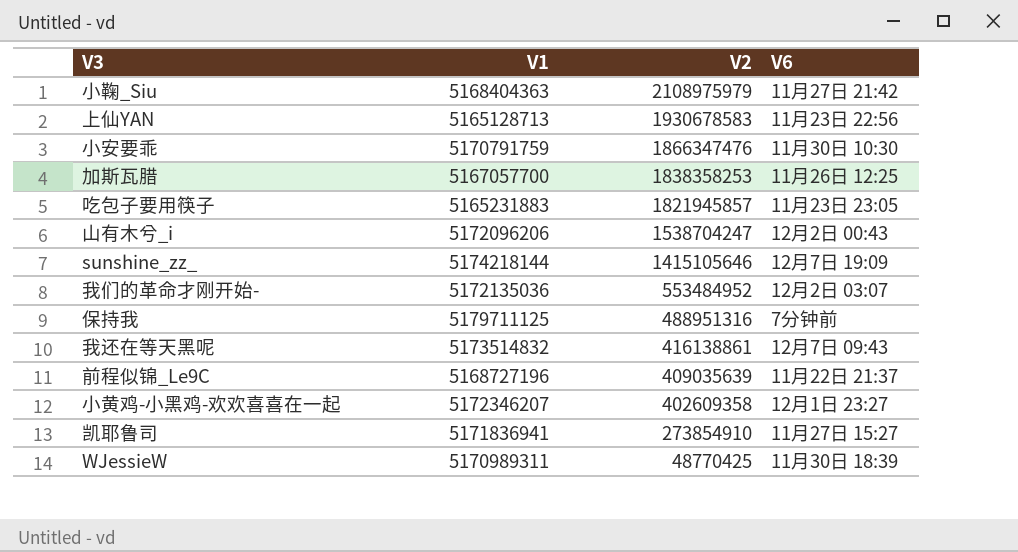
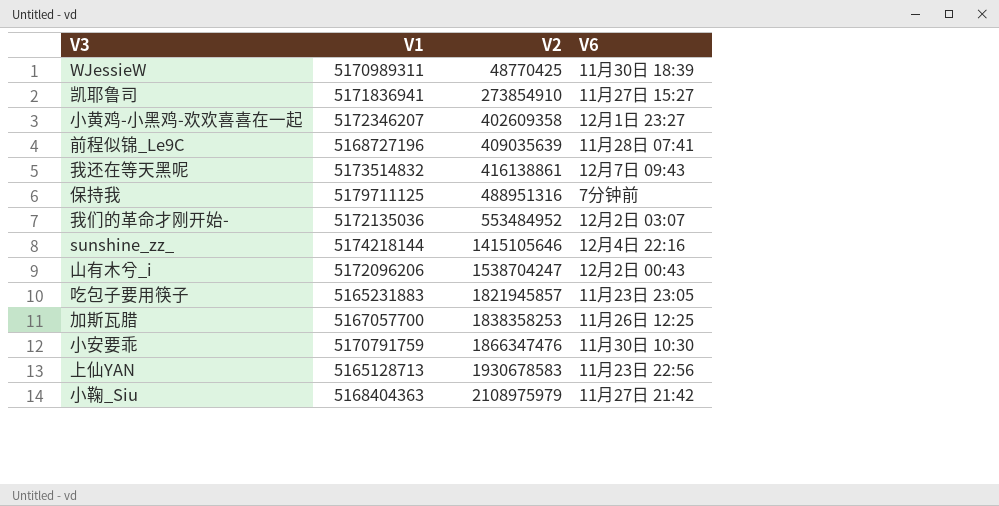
row order: V2 descending -> V2 ascending
前程似锦_Le9C | V6: 11月22日 21:37 -> 11月28日 07:41
sunshine_zz_ | V6: 12月7日 19:09 -> 12月4日 22:16

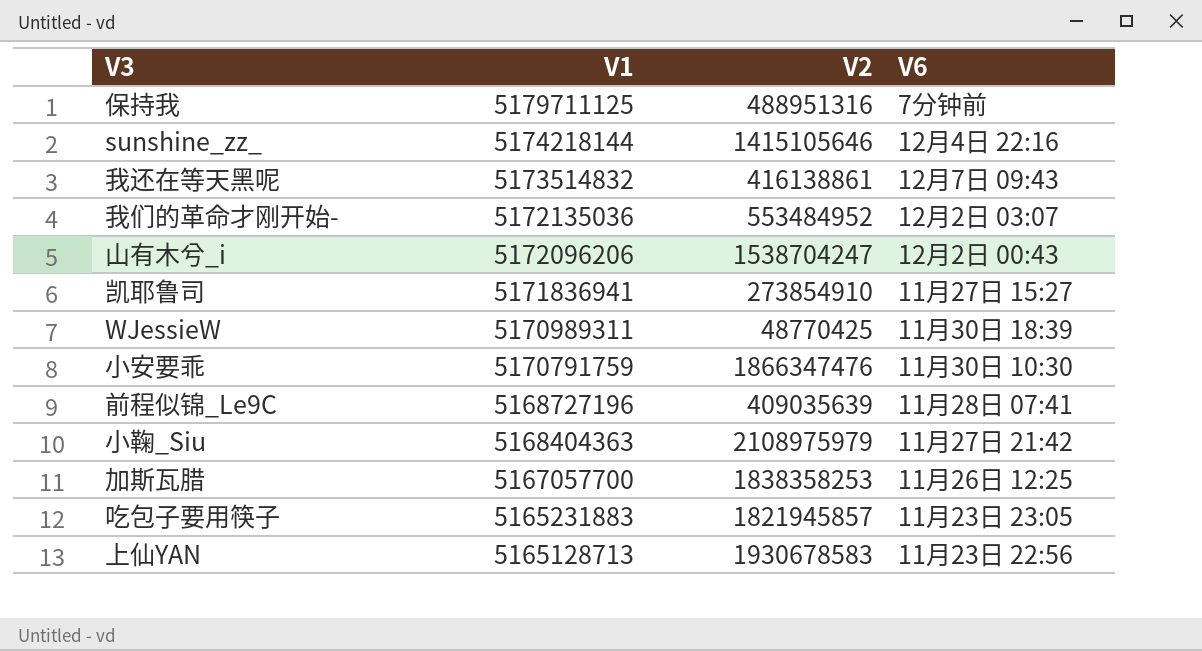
row order: V2 ascending -> V1 descending
row 小黄鸡-小黑鸡-欢欢喜喜在一起: 5172346207 | 402609358 | 12月1日 23:27 -> none

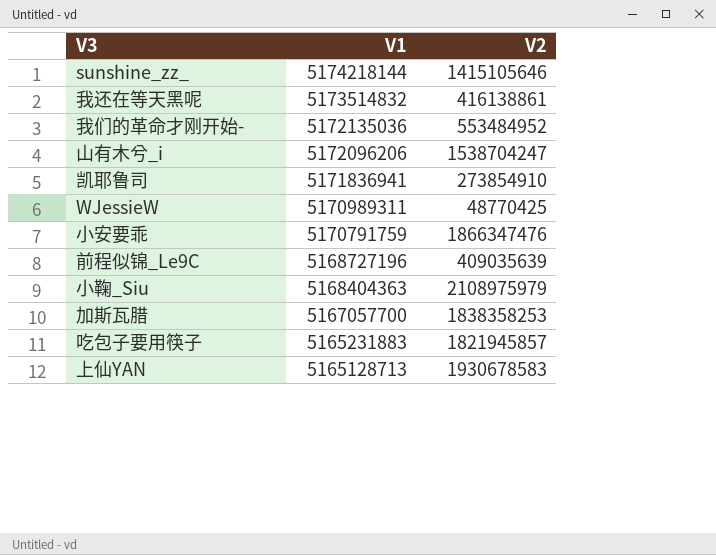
column V6 | position: 4 -> none
row 保持我: 5179711125 | 488951316 | 7分钟前 -> none

